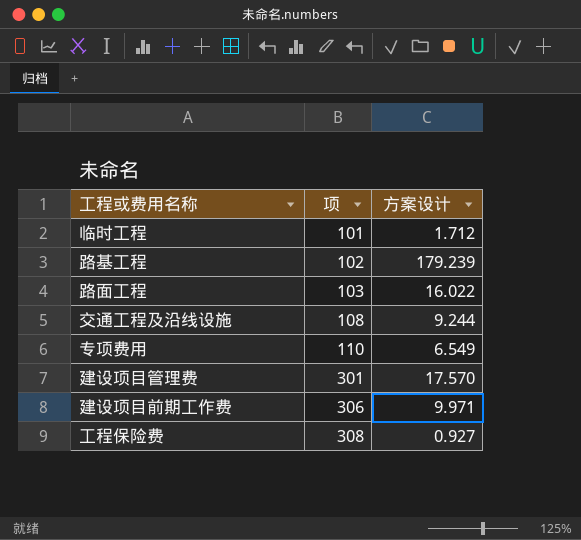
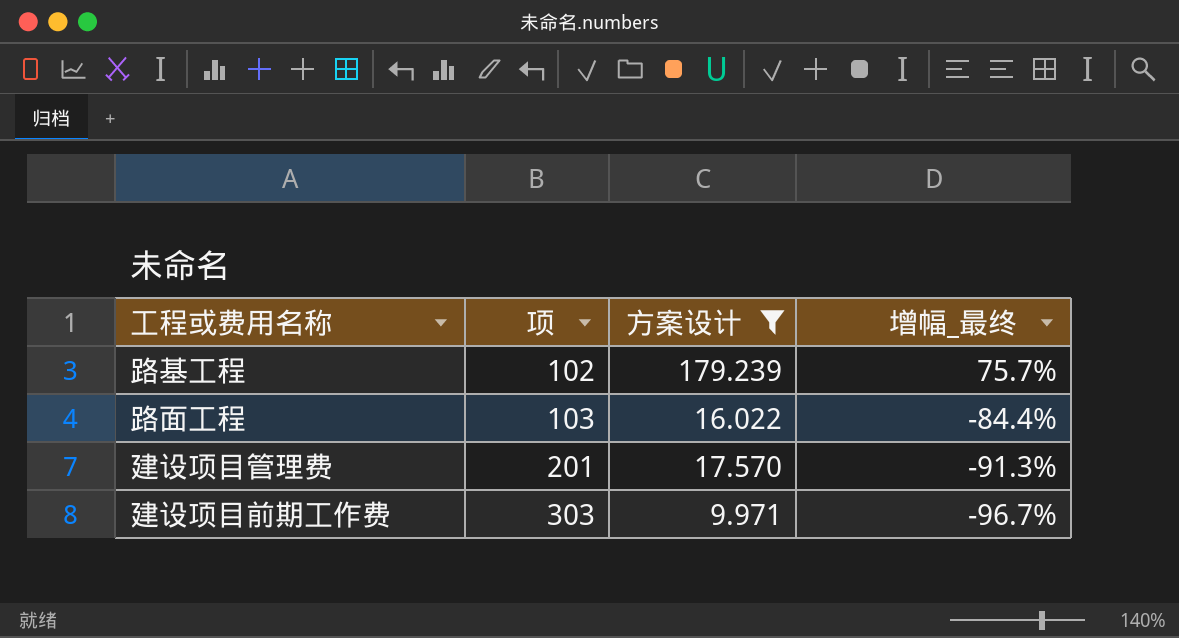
filter: none -> 方案设计 >= 9.971
column 增幅_最终 | formula: none -> ([方案设计] - [项]) / [项]
建设项目管理费 | 项: 301 -> 201
建设项目前期工作费 | 项: 306 -> 303

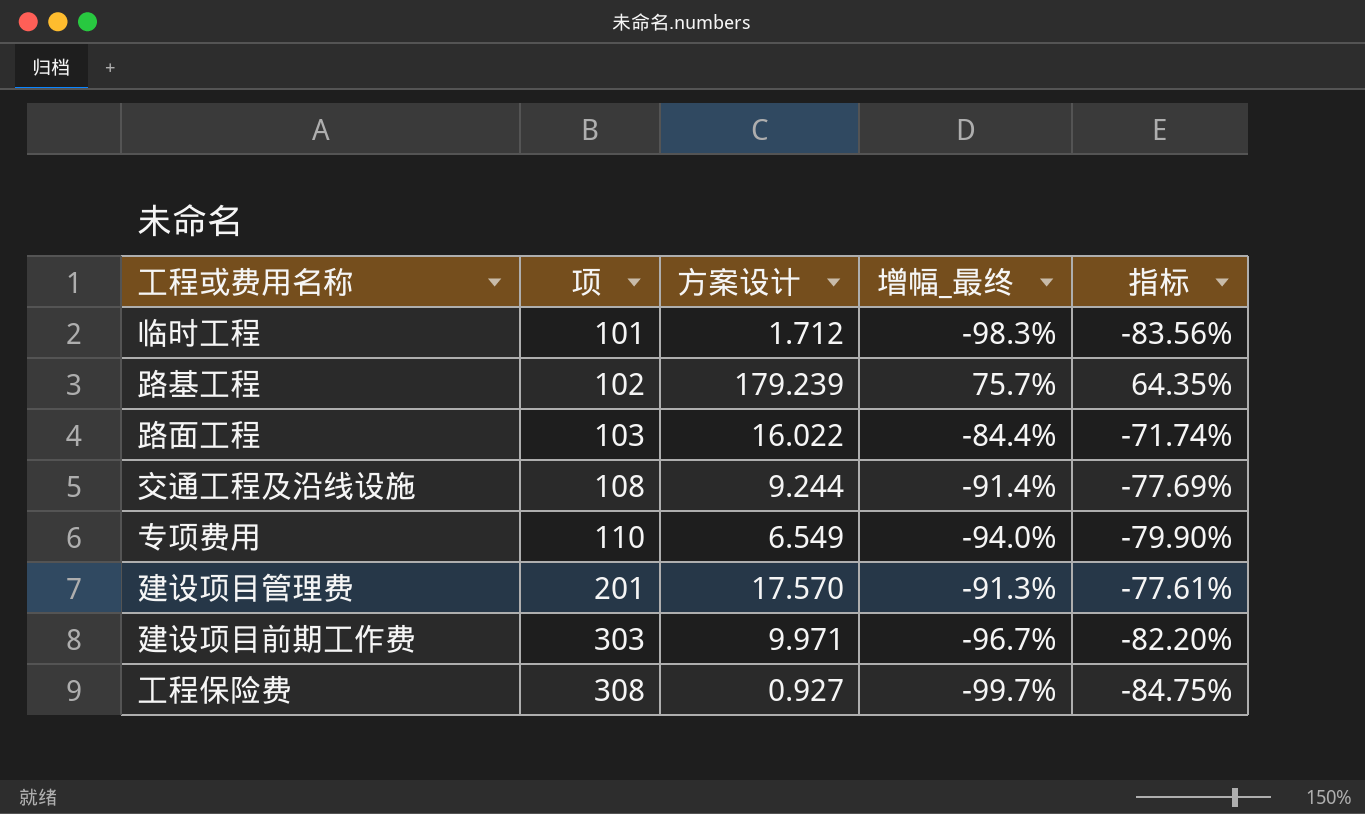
filter: 方案设计 >= 9.971 -> none
column 指标 | formula: none -> [增幅_最终] * 0.85

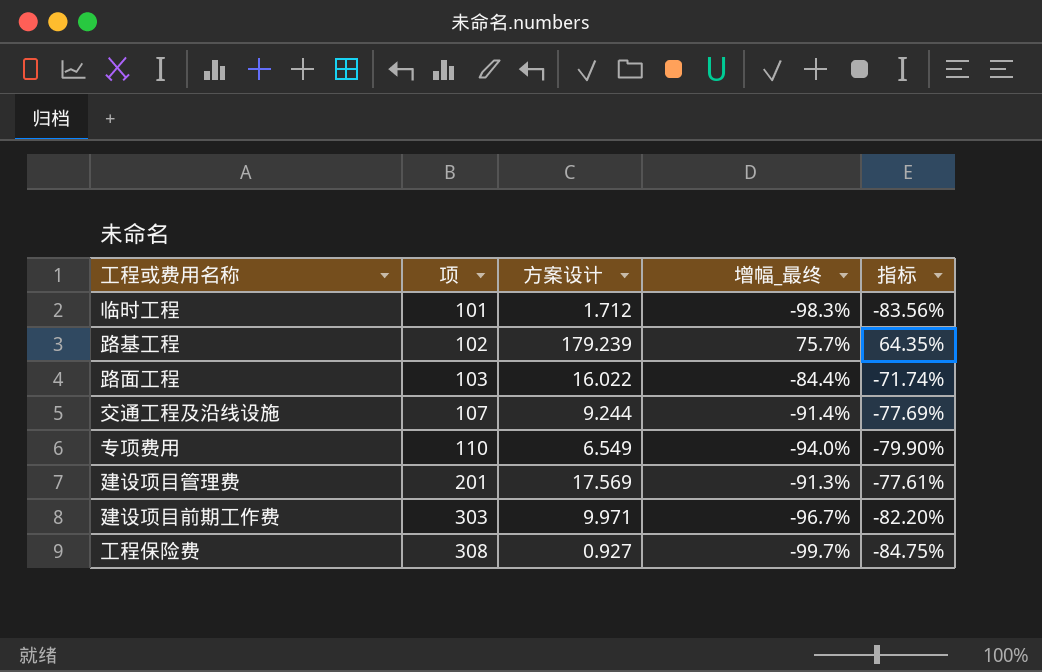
交通工程及沿线设施 | 项: 108 -> 107
建设项目管理费 | 方案设计: 17.570 -> 17.569

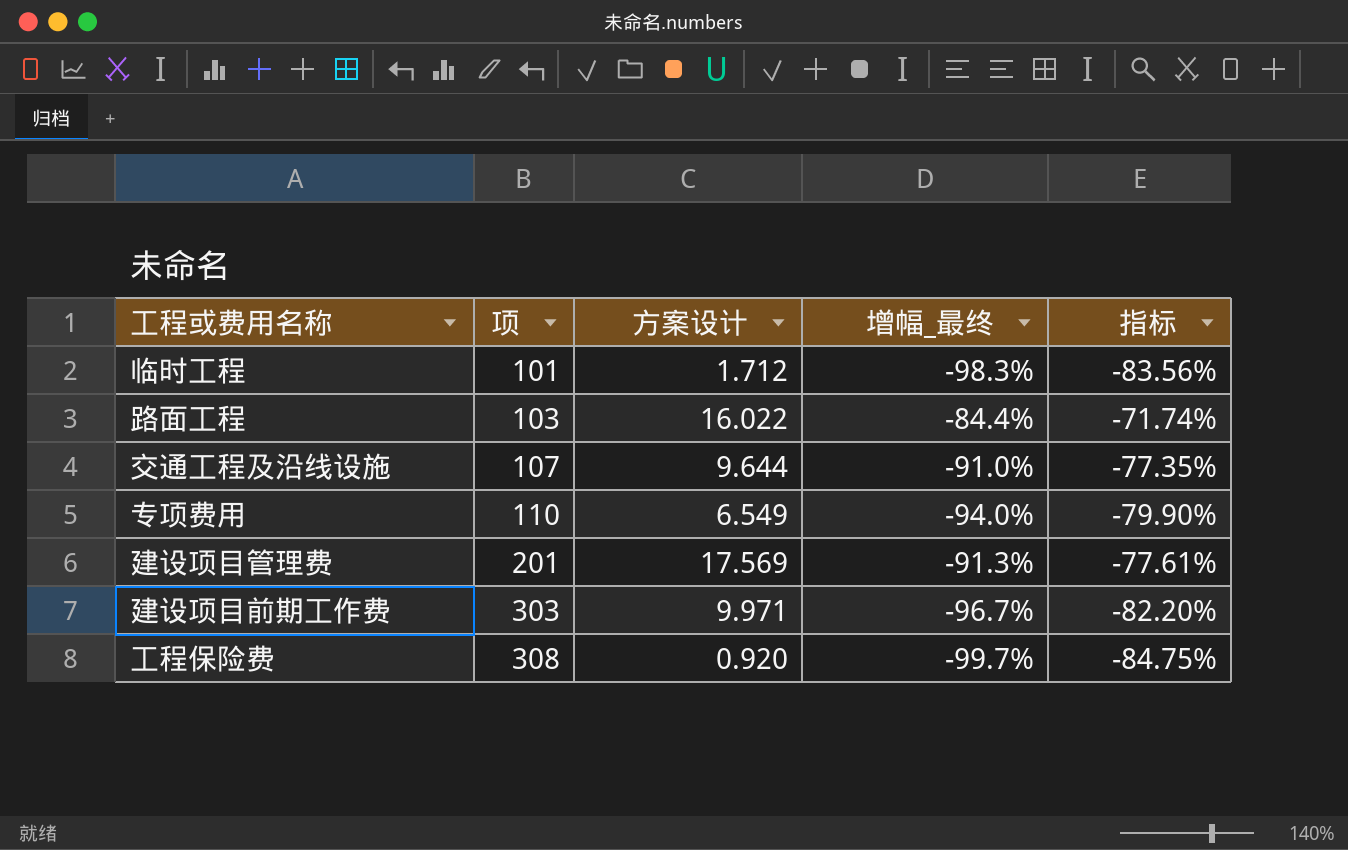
row 路基工程: 102 | 179.239 | 75.7% | 64.35% -> none
交通工程及沿线设施 | 方案设计: 9.244 -> 9.644
交通工程及沿线设施 | 增幅_最终: -91.4% -> -91.0%
交通工程及沿线设施 | 指标: -77.69% -> -77.35%
工程保险费 | 方案设计: 0.927 -> 0.920

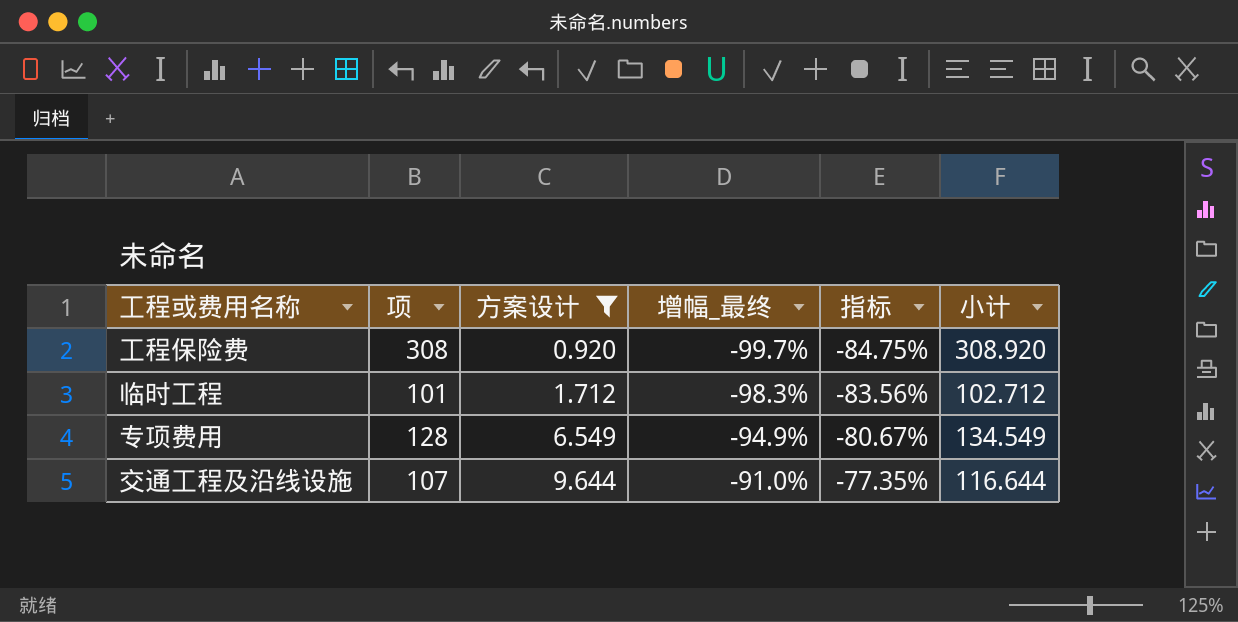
filter: none -> 方案设计 <= 9.644
row order: 项 ascending -> 方案设计 ascending
column 小计 | formula: none -> [项] + [方案设计]
专项费用 | 项: 110 -> 128
专项费用 | 增幅_最终: -94.0% -> -94.9%
专项费用 | 指标: -79.90% -> -80.67%

